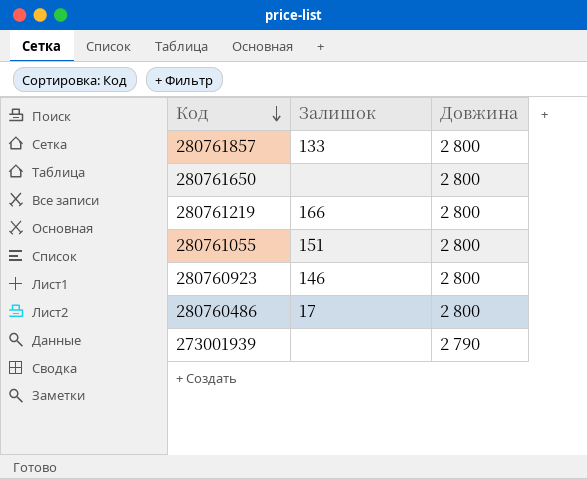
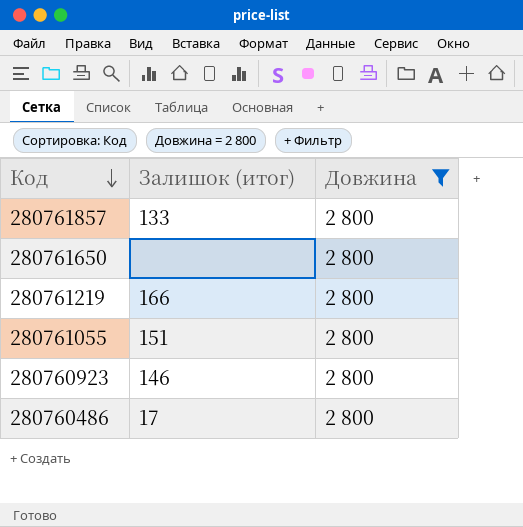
filter: none -> Довжина = 2 800
column name: Залишок -> Залишок (итог)

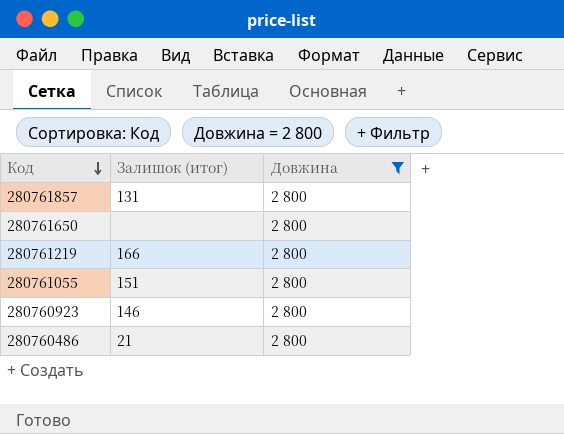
280761857 | Залишок (итог): 133 -> 131
280760486 | Залишок (итог): 17 -> 21

